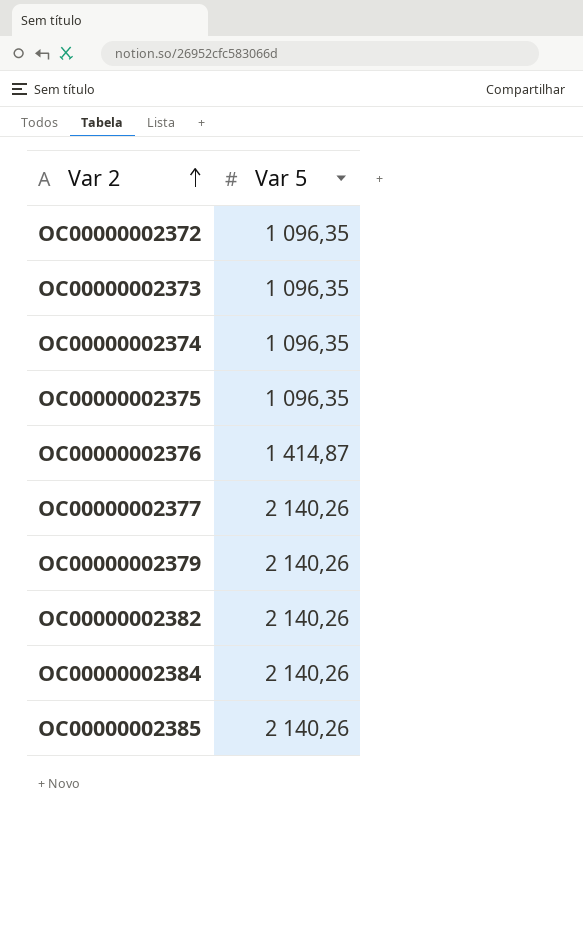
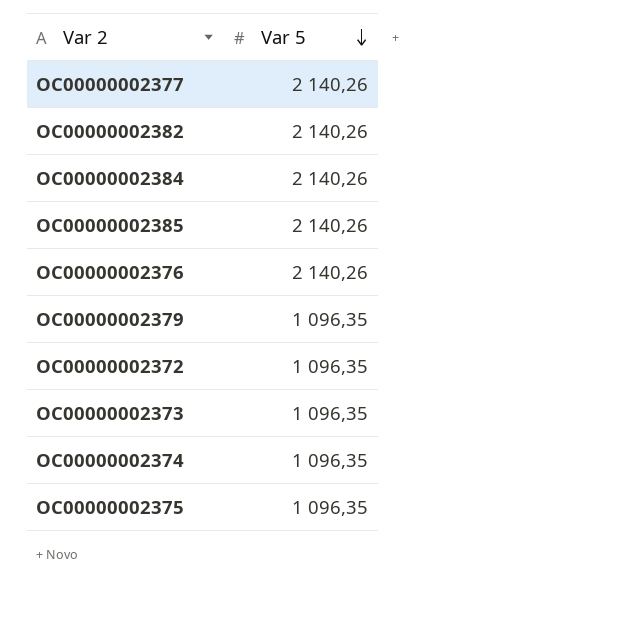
row order: Var 2 ascending -> Var 5 descending
OC00000002376 | Var 5: 1 414,87 -> 2 140,26
OC00000002379 | Var 5: 2 140,26 -> 1 096,35

